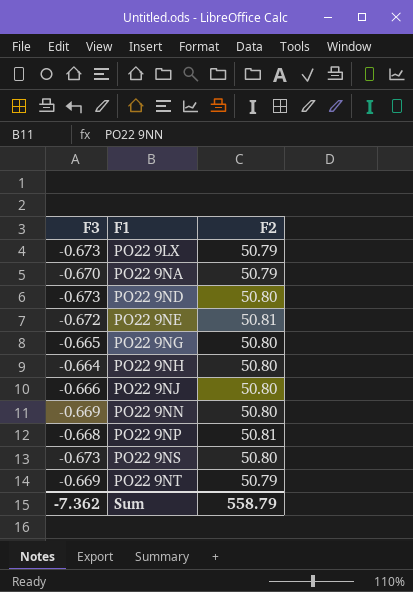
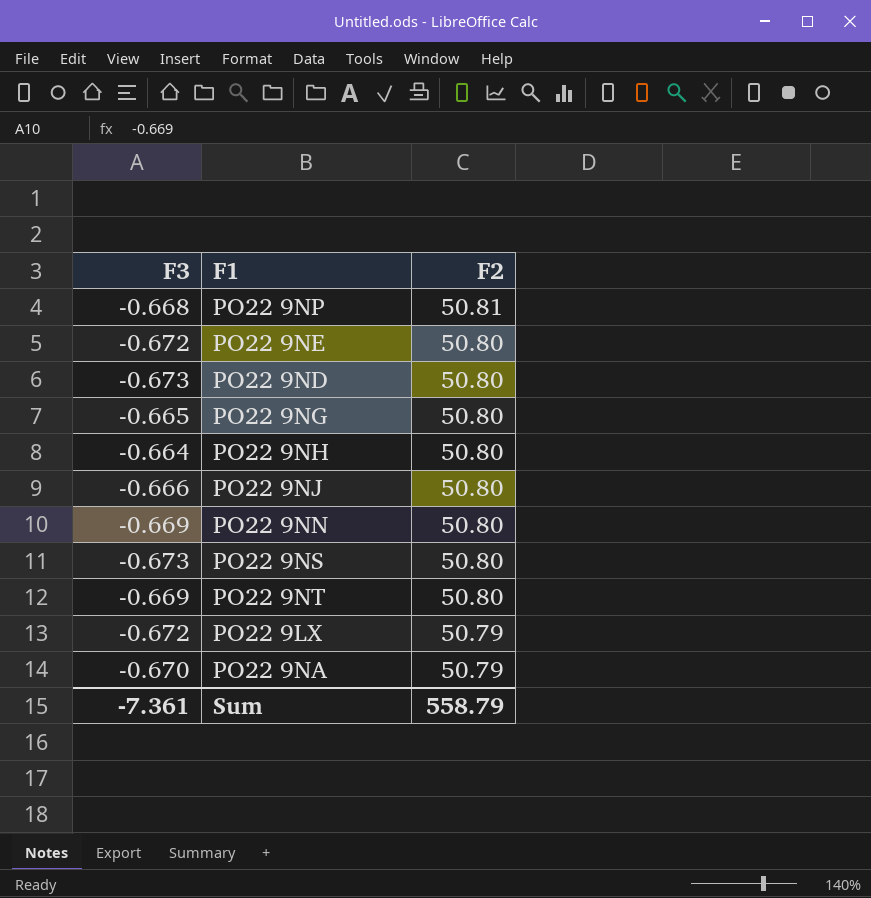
row order: F1 ascending -> F2 descending
PO22 9NE | F2: 50.81 -> 50.80
PO22 9NT | F2: 50.79 -> 50.80
PO22 9LX | F3: -0.673 -> -0.672
Sum | F3: -7.362 -> -7.361

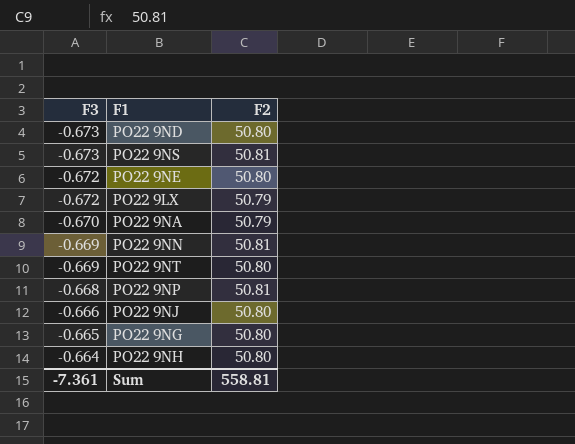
row order: F2 descending -> F3 ascending
PO22 9NS | F2: 50.80 -> 50.81
PO22 9NN | F2: 50.80 -> 50.81
Sum | F2: 558.79 -> 558.81

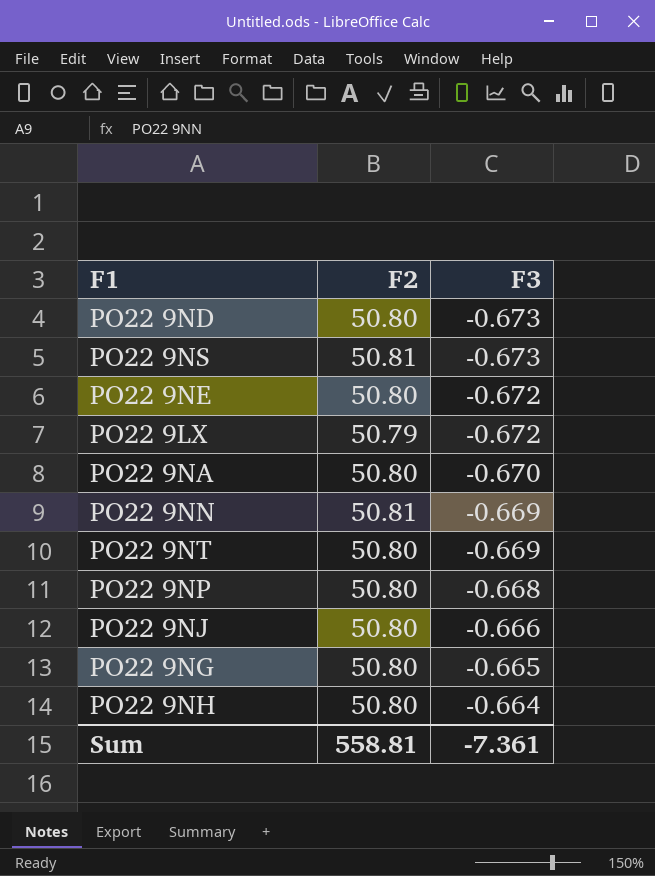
column F3 | position: 1 -> 3
PO22 9NA | F2: 50.79 -> 50.80
PO22 9NP | F2: 50.81 -> 50.80

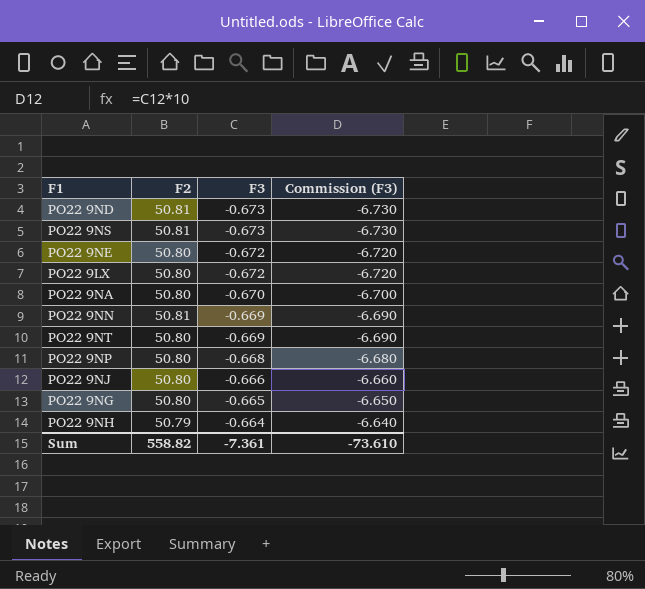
column Commission (F3) | formula: none -> [F3] * 10
PO22 9ND | F2: 50.80 -> 50.81
PO22 9LX | F2: 50.79 -> 50.80
PO22 9NH | F2: 50.80 -> 50.79
Sum | F2: 558.81 -> 558.82

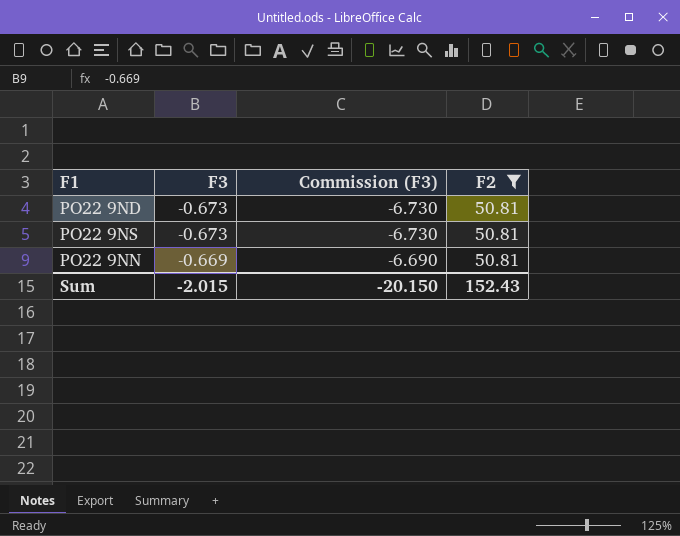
filter: none -> F2 = 50.81
column F2 | position: 2 -> 4
Sum | F3: -7.361 -> -2.015
Sum | Commission (F3): -73.610 -> -20.150
Sum | F2: 558.82 -> 152.43

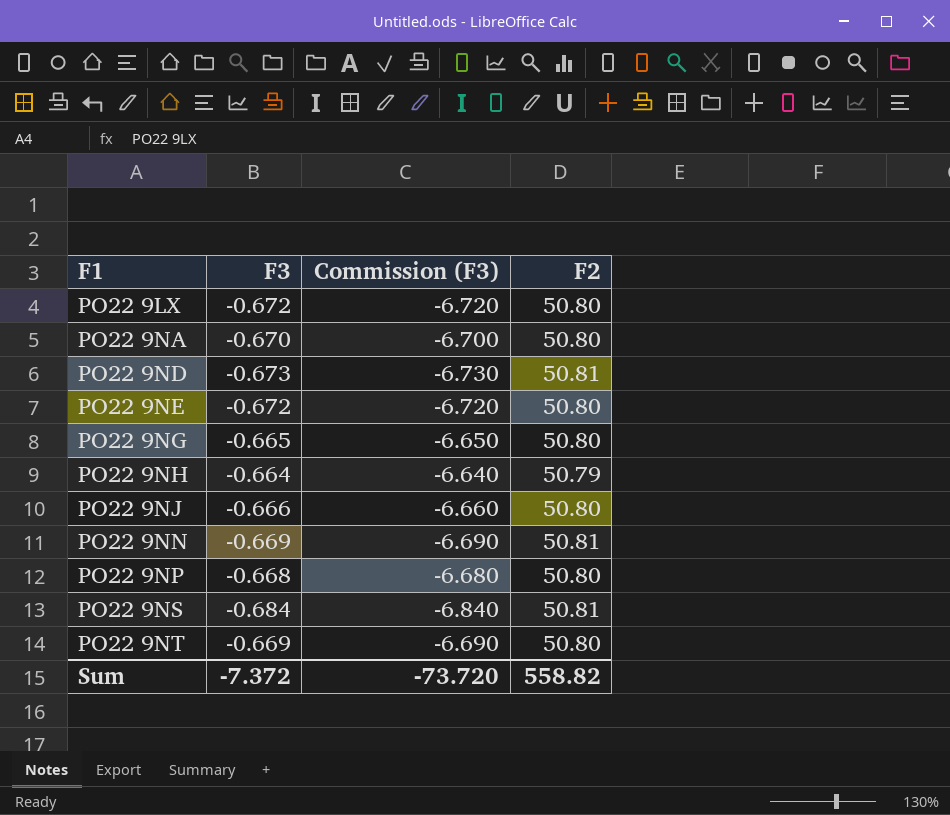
filter: F2 = 50.81 -> none
row order: F3 ascending -> F1 ascending
PO22 9NS | F3: -0.673 -> -0.684
PO22 9NS | Commission (F3): -6.730 -> -6.840
Sum | F3: -2.015 -> -7.372
Sum | Commission (F3): -20.150 -> -73.720
Sum | F2: 152.43 -> 558.82

